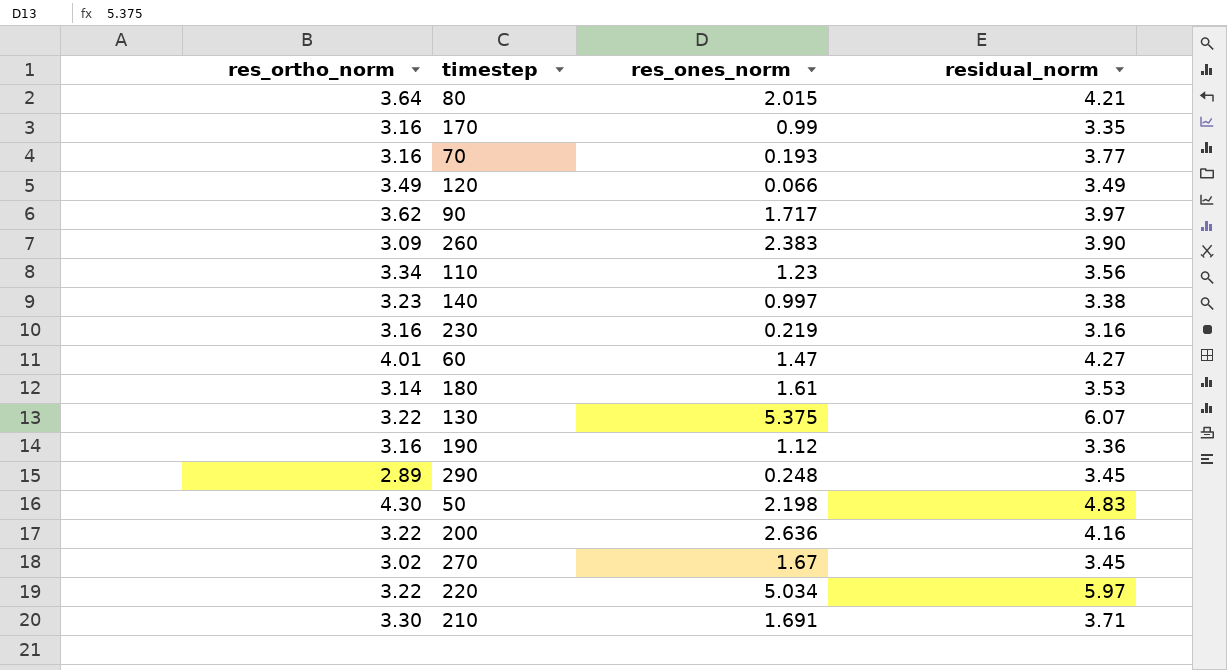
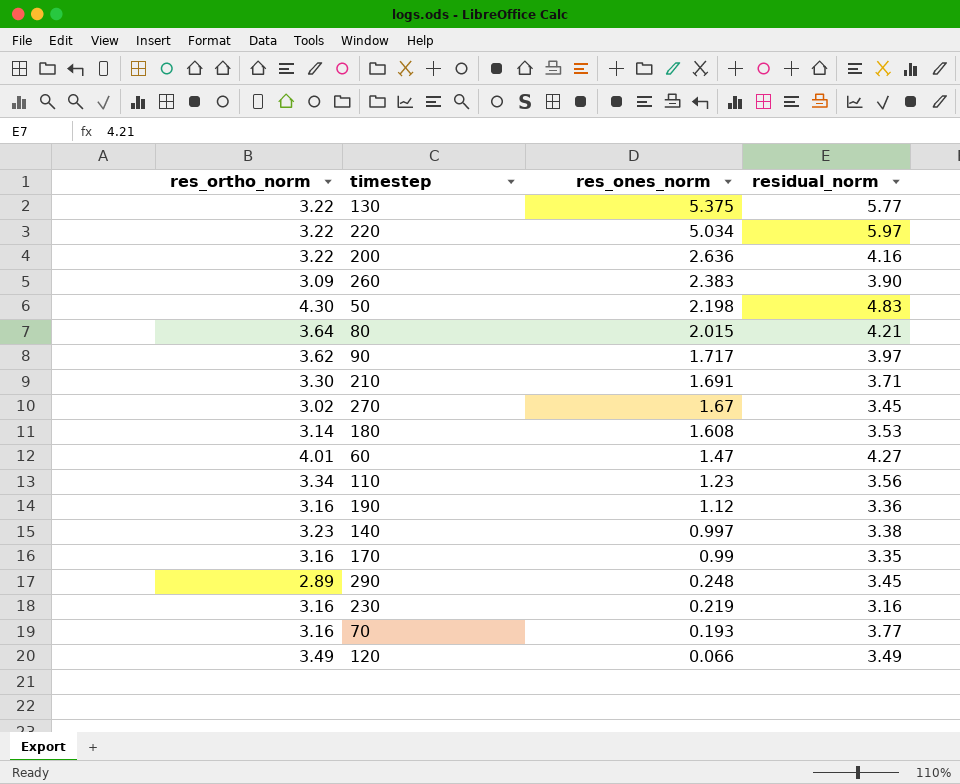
row order: none -> res_ones_norm descending
130 | residual_norm: 6.07 -> 5.77
180 | res_ones_norm: 1.61 -> 1.608

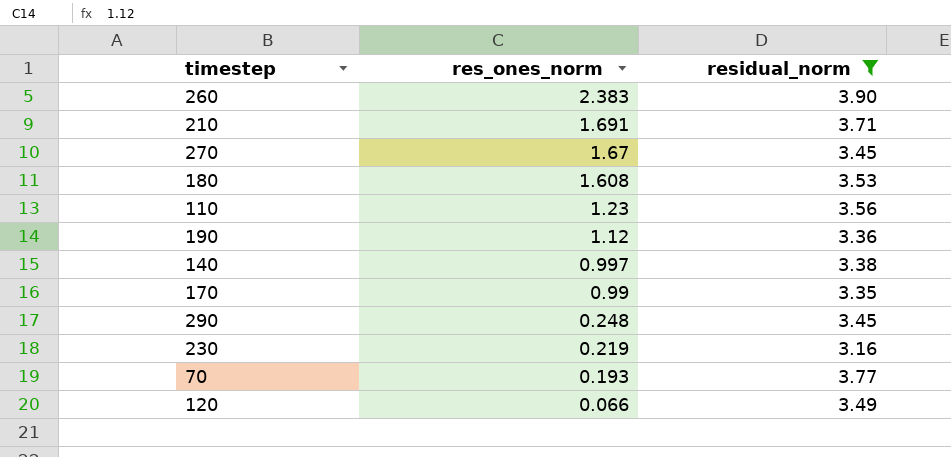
filter: none -> residual_norm <= 3.90
column res_ortho_norm | position: 1 -> none

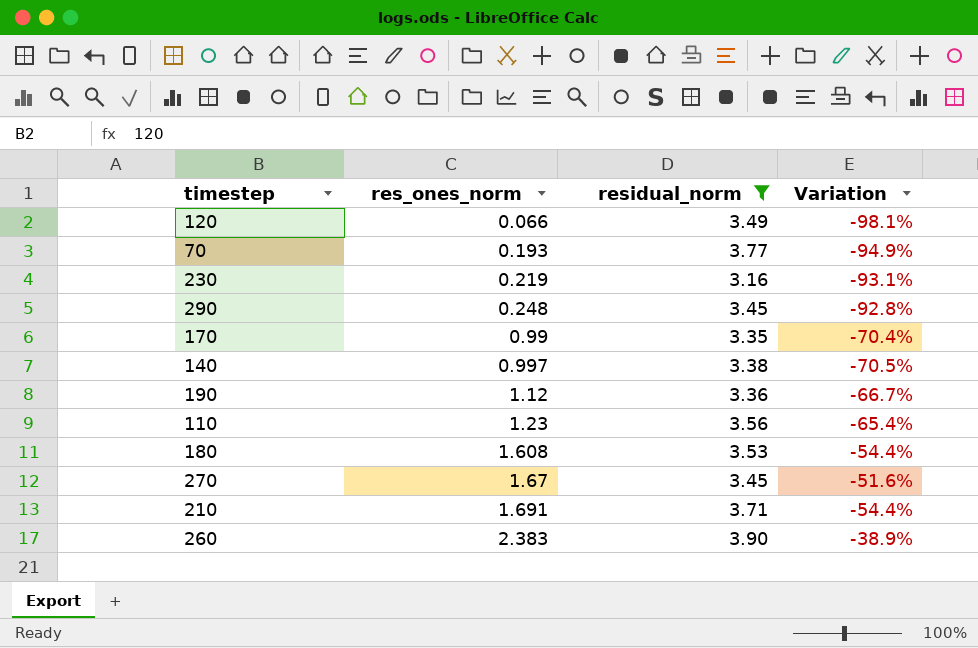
row order: res_ones_norm descending -> res_ones_norm ascending
column Variation | formula: none -> ([res_ones_norm] - [residual_norm]) / [residual_norm]

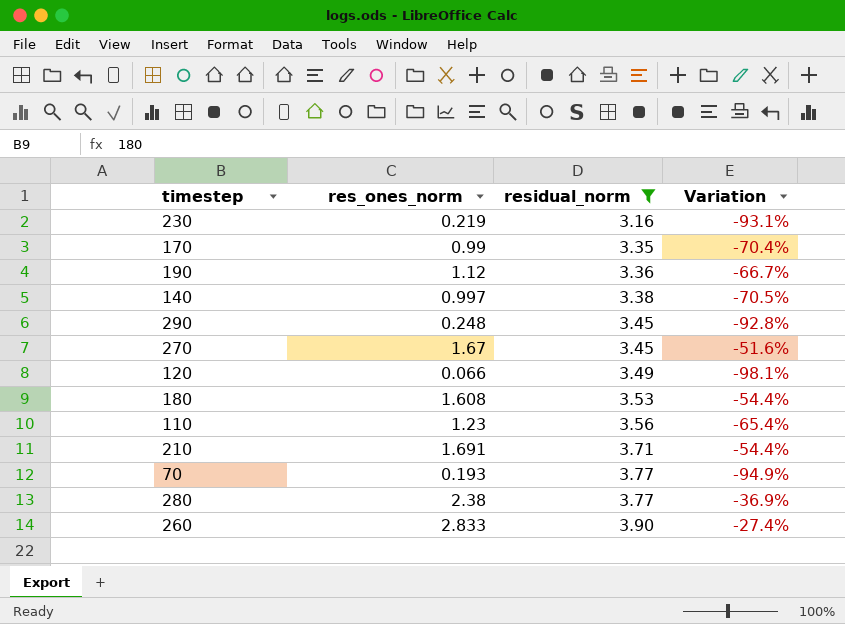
row order: res_ones_norm ascending -> residual_norm ascending
row 280: none -> 2.38 | 3.77 | -36.9%
260 | res_ones_norm: 2.383 -> 2.833
260 | Variation: -38.9% -> -27.4%

